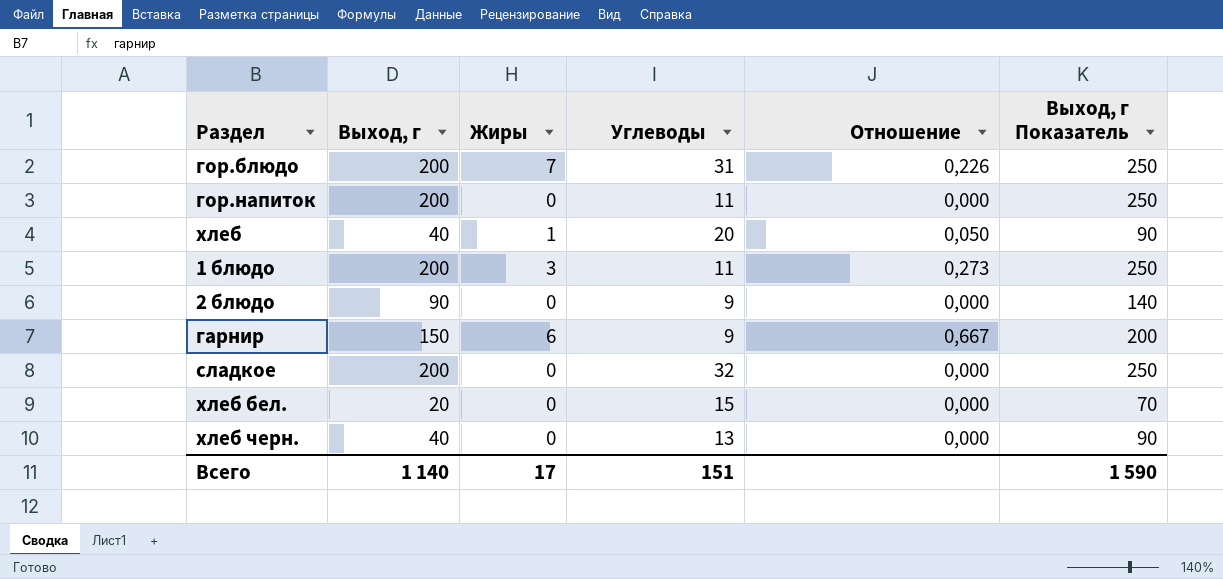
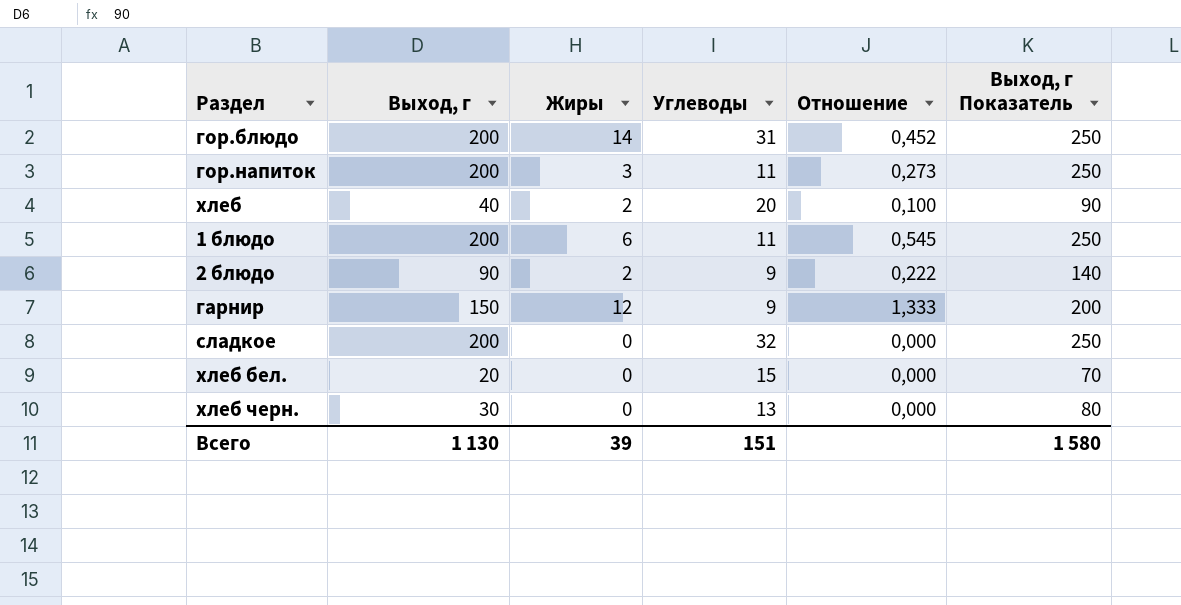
гор.блюдо | Жиры: 7 -> 14
гор.блюдо | Отношение: 0,226 -> 0,452
гор.напиток | Жиры: 0 -> 3
гор.напиток | Отношение: 0,000 -> 0,273
хлеб | Жиры: 1 -> 2
хлеб | Отношение: 0,050 -> 0,100
1 блюдо | Жиры: 3 -> 6
1 блюдо | Отношение: 0,273 -> 0,545
2 блюдо | Жиры: 0 -> 2
2 блюдо | Отношение: 0,000 -> 0,222
гарнир | Жиры: 6 -> 12
гарнир | Отношение: 0,667 -> 1,333
хлеб черн. | Выход, г: 40 -> 30
хлеб черн. | Выход, г Показатель: 90 -> 80
Всего | Выход, г: 1 140 -> 1 130
Всего | Жиры: 17 -> 39
Всего | Выход, г Показатель: 1 590 -> 1 580

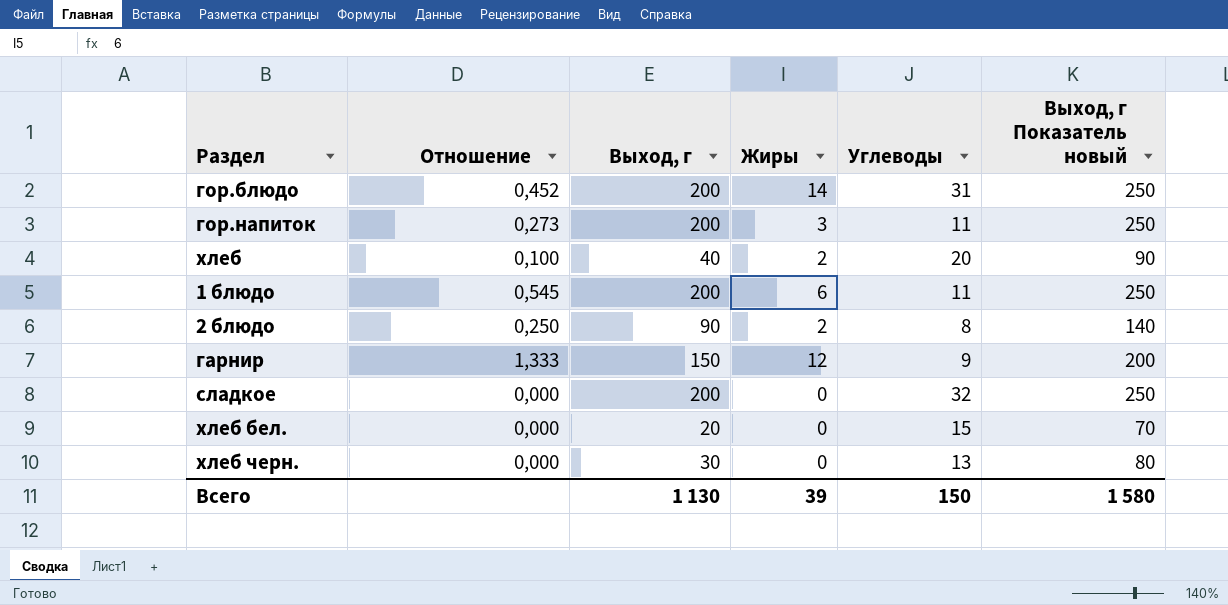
column Отношение | position: 5 -> 2
column name: Выход, г Показатель -> Выход, г Показатель новый
2 блюдо | Отношение: 0,222 -> 0,250
2 блюдо | Углеводы: 9 -> 8
Всего | Углеводы: 151 -> 150

